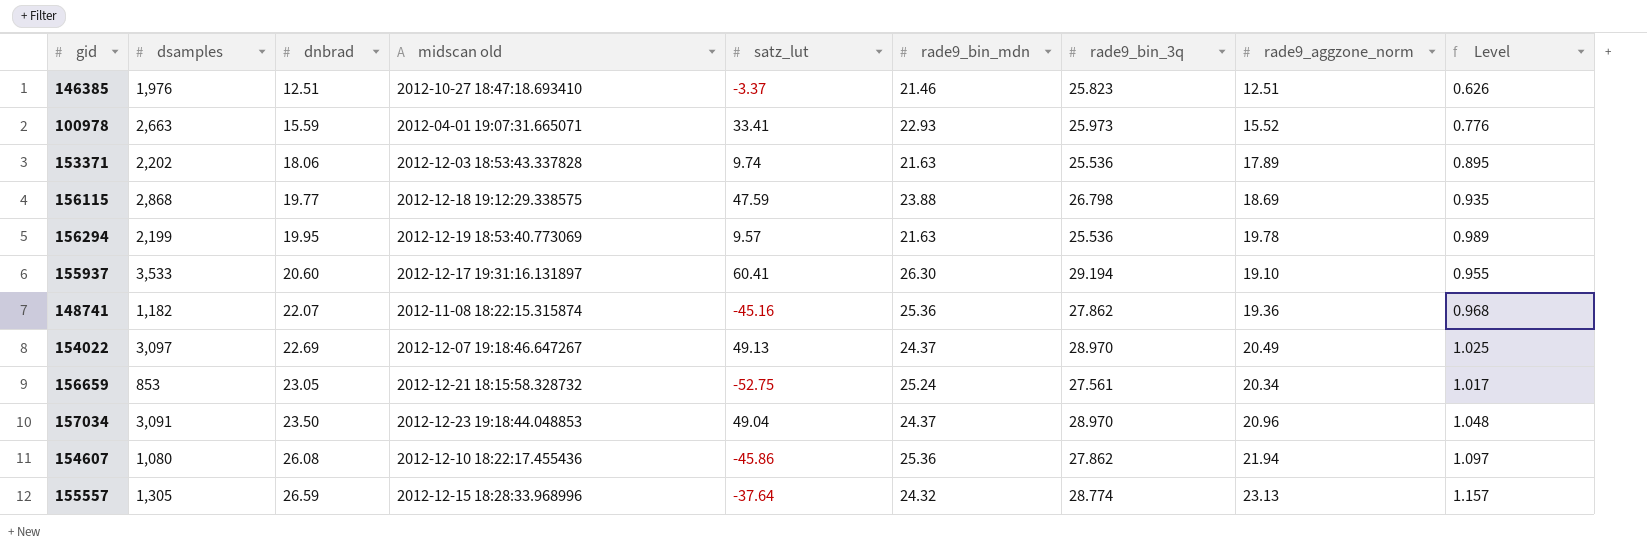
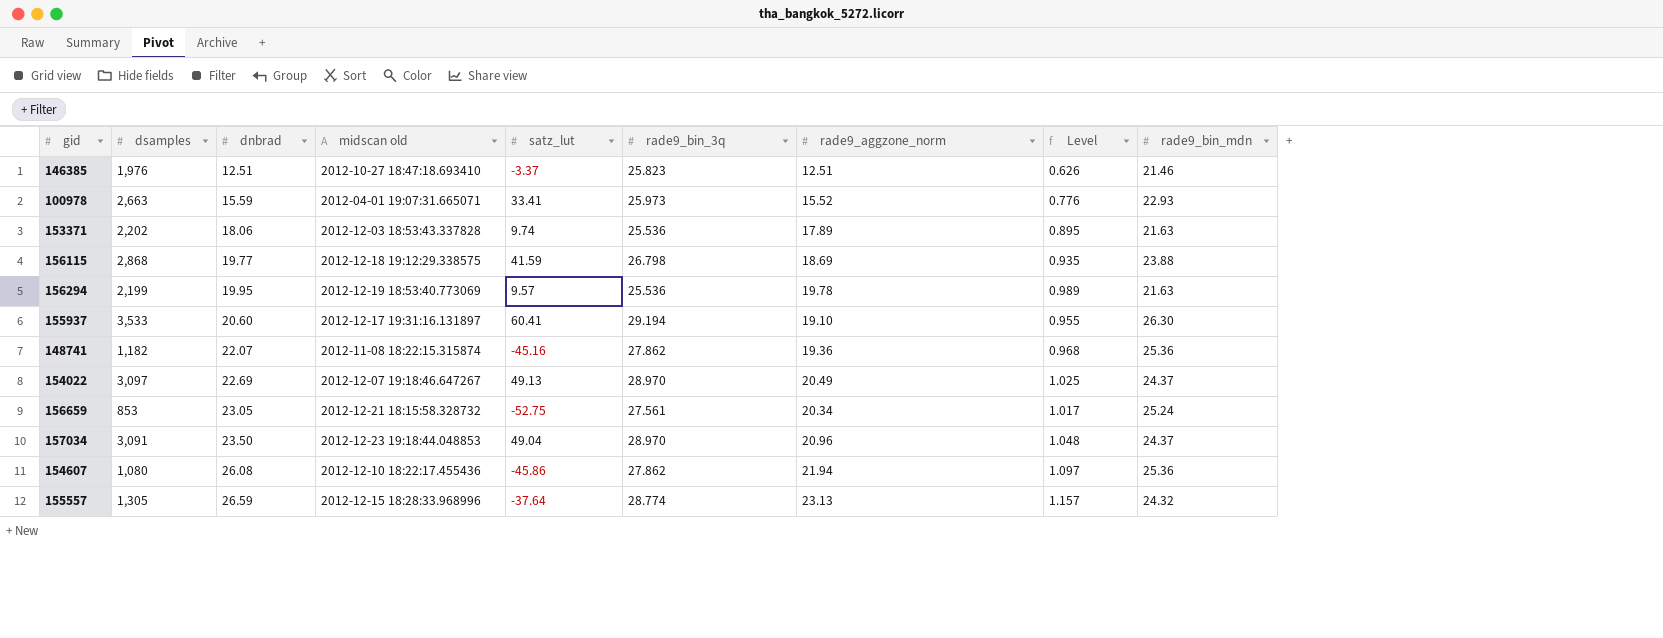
column rade9_bin_mdn | position: 6 -> 9
156115 | satz_lut: 47.59 -> 41.59

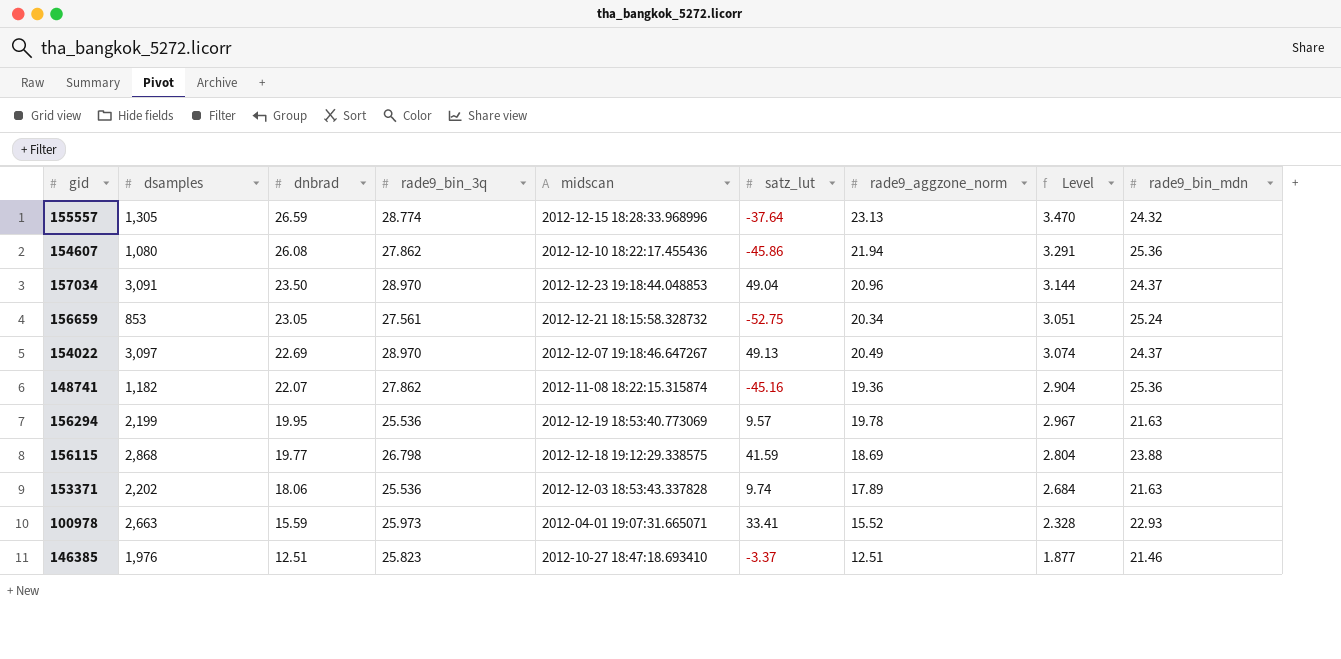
row order: dnbrad ascending -> dnbrad descending
column rade9_bin_3q | position: 6 -> 4
column name: midscan old -> midscan
column Level | formula: [rade9_aggzone_norm] * 0.05 -> [rade9_aggzone_norm] * 0.15
row 155937: 3,533 | 20.60 | 2012-12-17 19:31:16.131897 | 60.41 | 29.194 | 19.10 | 0.955 | 26.30 -> none

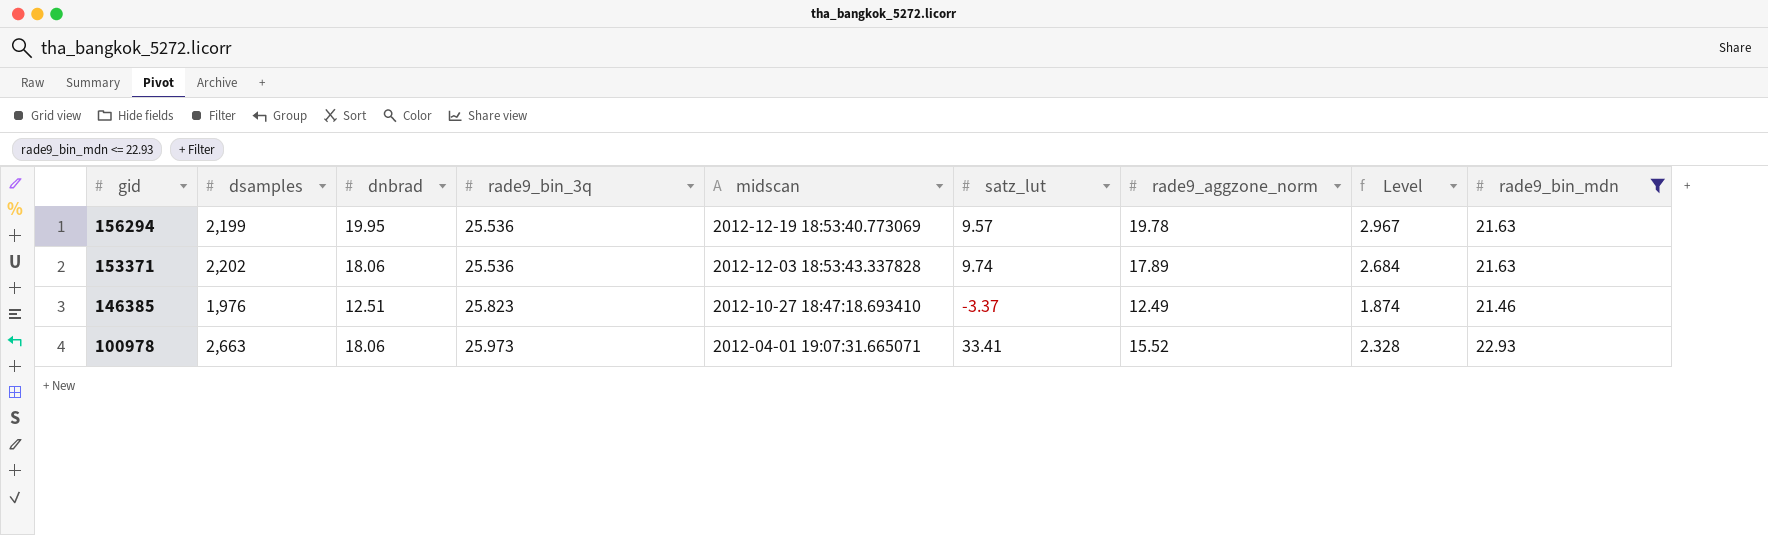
filter: none -> rade9_bin_mdn <= 22.93
row order: dnbrad descending -> gid descending
146385 | rade9_aggzone_norm: 12.51 -> 12.49
146385 | Level: 1.877 -> 1.874
100978 | dnbrad: 15.59 -> 18.06

